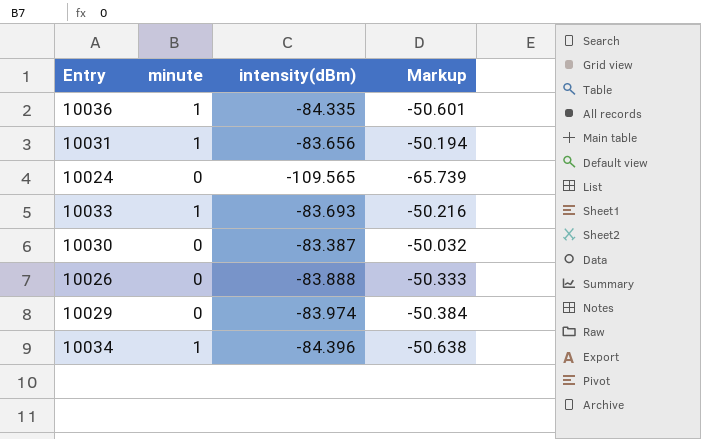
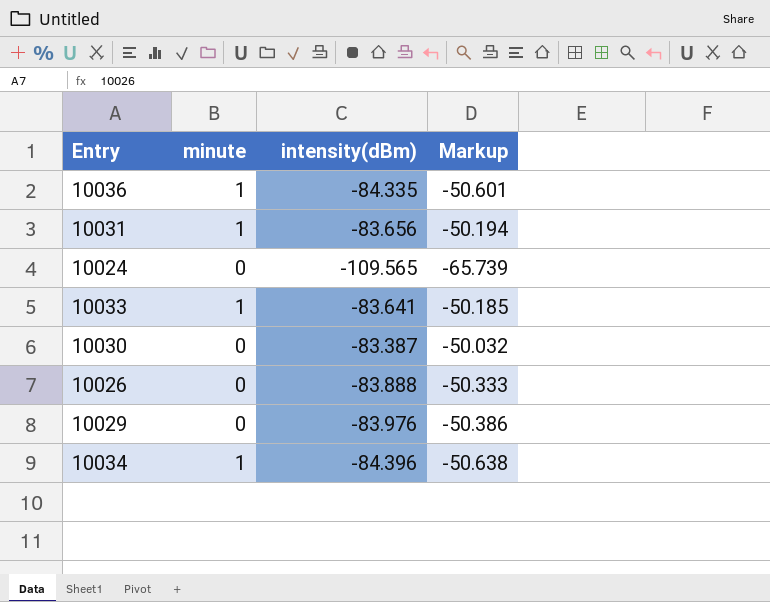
10033 | intensity(dBm): -83.693 -> -83.641
10033 | Markup: -50.216 -> -50.185
10029 | intensity(dBm): -83.974 -> -83.976
10029 | Markup: -50.384 -> -50.386

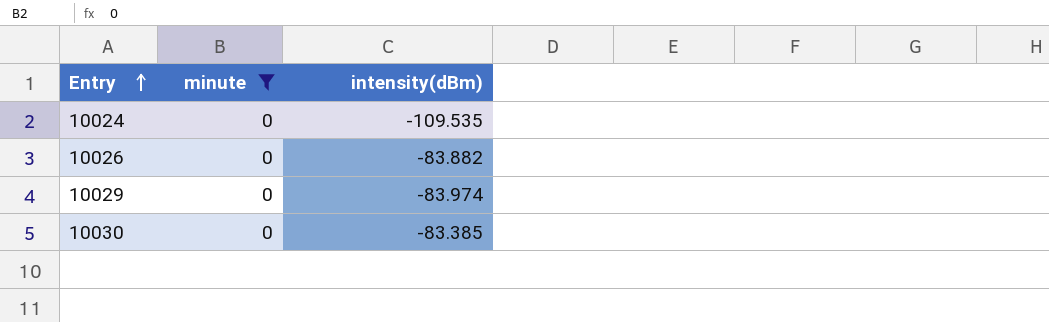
filter: none -> minute = 0
row order: none -> Entry ascending
column Markup | formula: [intensity(dBm)] * 0.6 -> none
10024 | intensity(dBm): -109.565 -> -109.535
10026 | intensity(dBm): -83.888 -> -83.882
10029 | intensity(dBm): -83.976 -> -83.974
10030 | intensity(dBm): -83.387 -> -83.385

